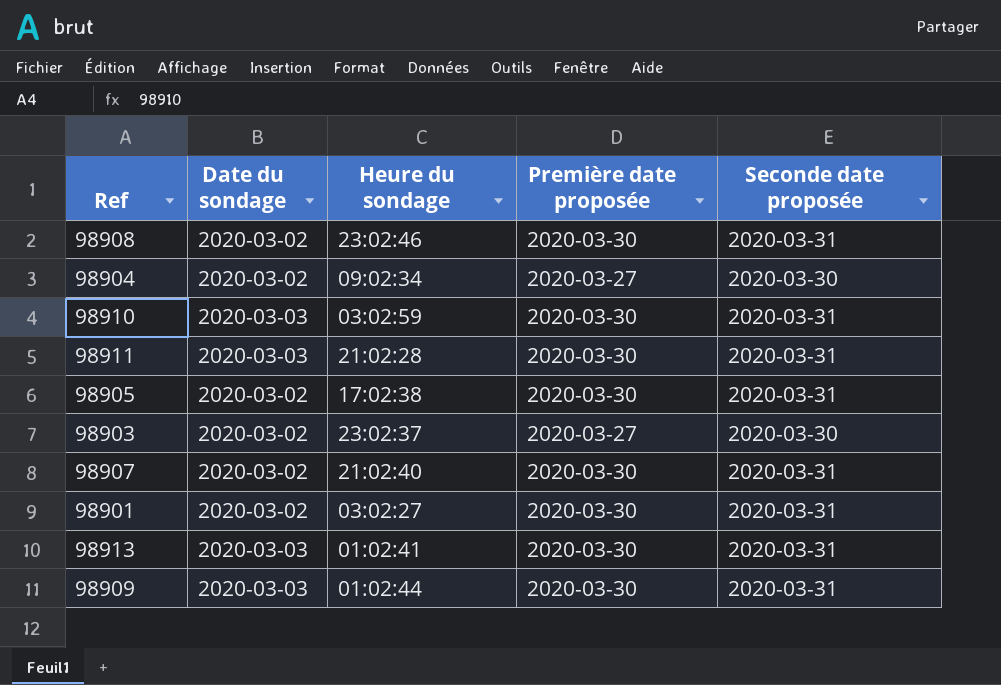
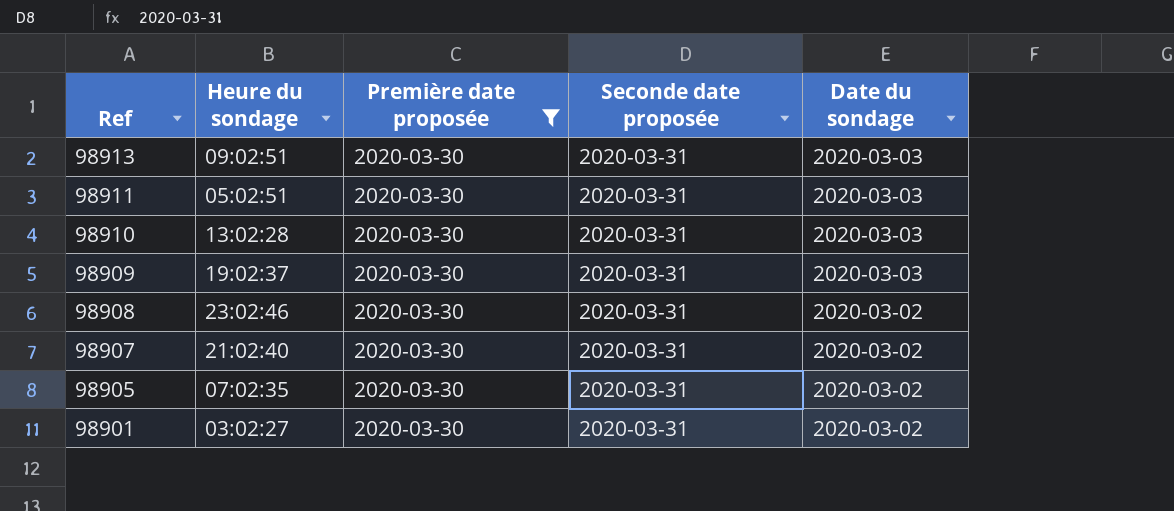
filter: none -> Première date proposée = 2020-03-30
row order: none -> Ref descending
column Date du sondage | position: 2 -> 5
98913 | Heure du sondage: 01:02:41 -> 09:02:51
98911 | Heure du sondage: 21:02:28 -> 05:02:51
98910 | Heure du sondage: 03:02:59 -> 13:02:28
98909 | Heure du sondage: 01:02:44 -> 19:02:37
98905 | Heure du sondage: 17:02:38 -> 07:02:35

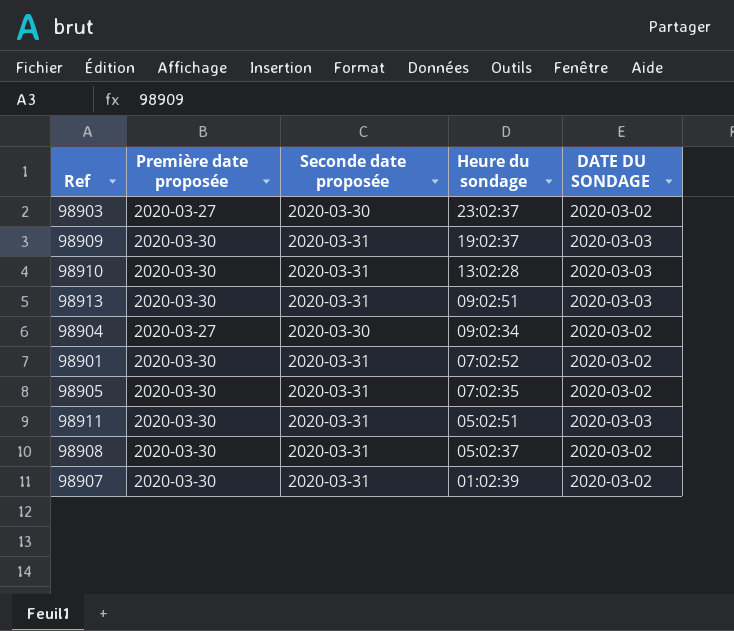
filter: Première date proposée = 2020-03-30 -> none
row order: Ref descending -> Heure du sondage descending
column Heure du sondage | position: 2 -> 4
column name: Date du sondage -> DATE DU SONDAGE
98901 | Heure du sondage: 03:02:27 -> 07:02:52
98908 | Heure du sondage: 23:02:46 -> 05:02:37
98907 | Heure du sondage: 21:02:40 -> 01:02:39

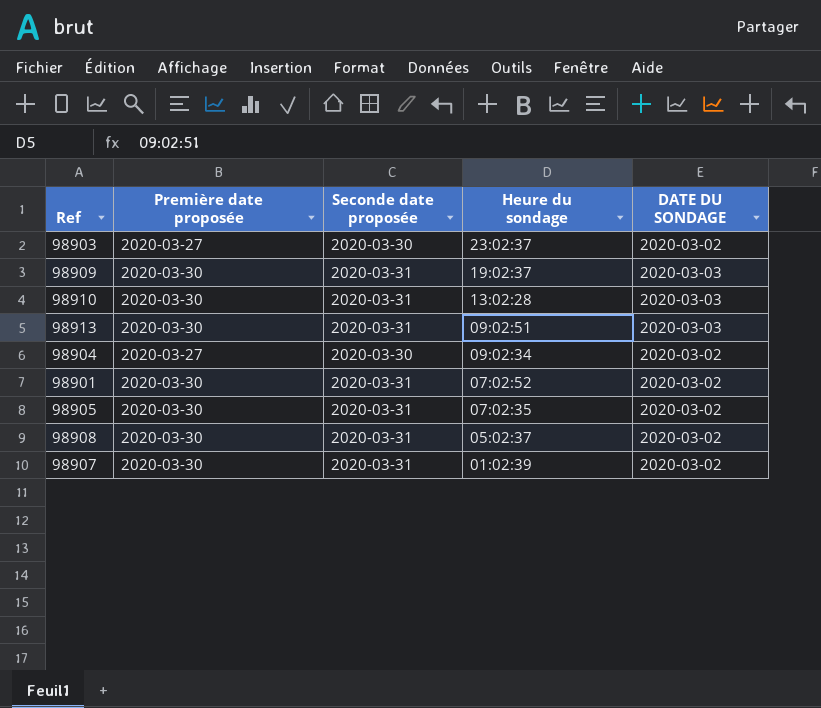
row 98911: 2020-03-30 | 2020-03-31 | 05:02:51 | 2020-03-03 -> none

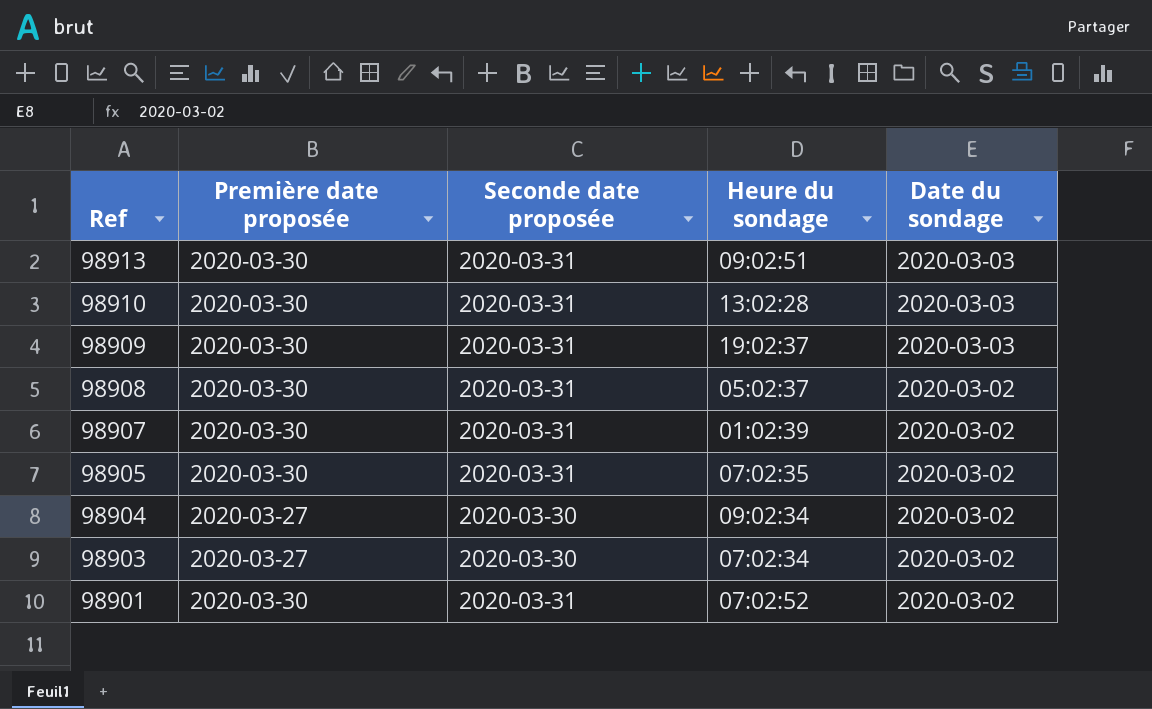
row order: Heure du sondage descending -> Ref descending
column name: DATE DU SONDAGE -> Date du sondage
98903 | Heure du sondage: 23:02:37 -> 07:02:34

